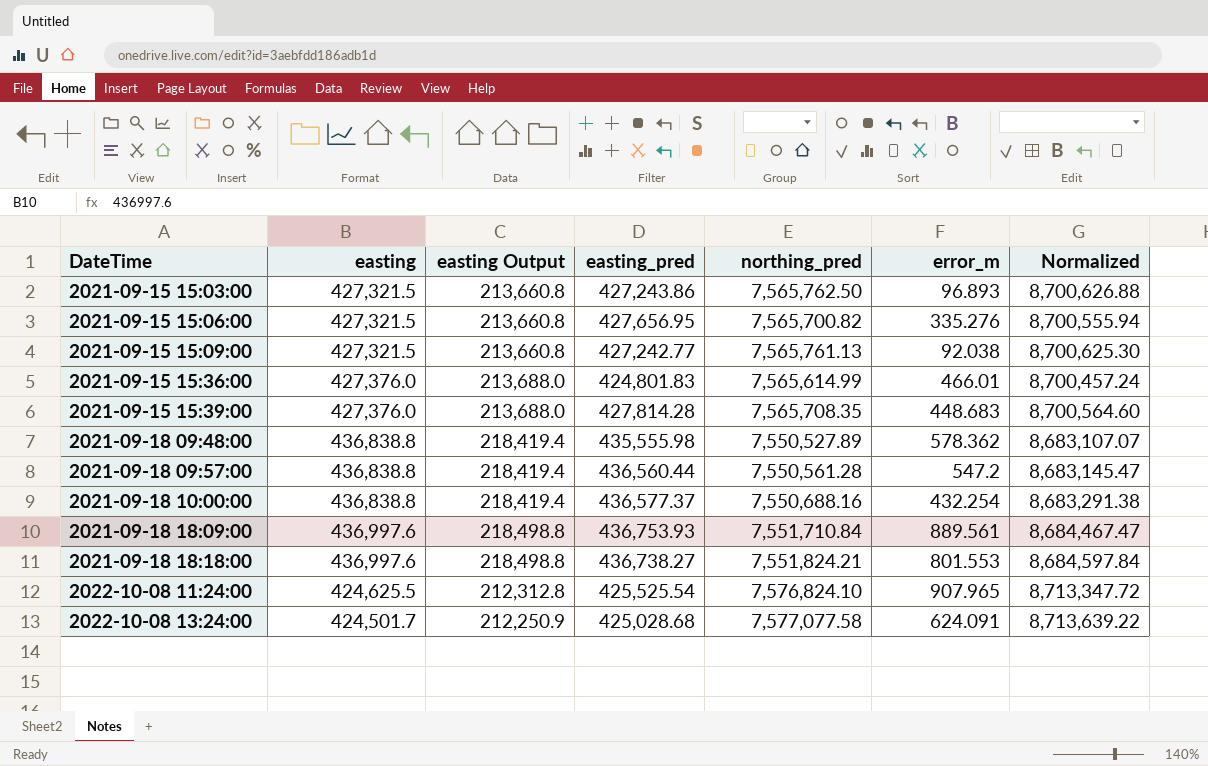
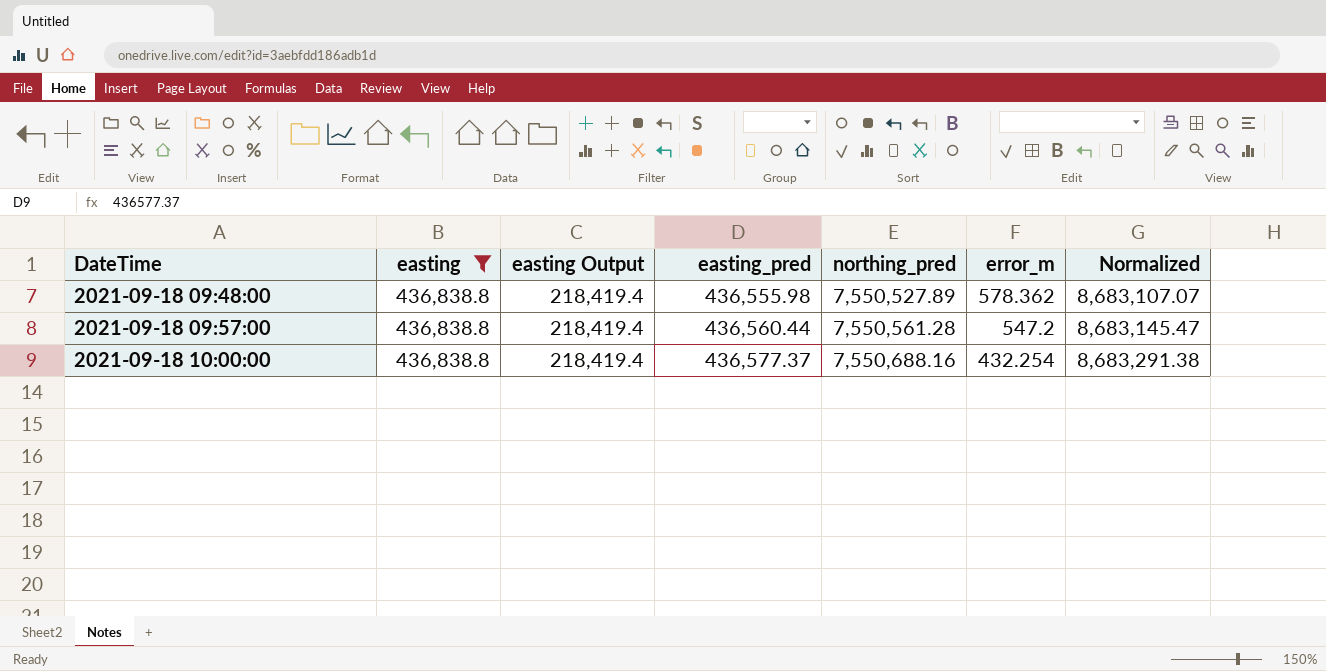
filter: none -> easting = 436,838.8
2021-09-18 09:48:00 | easting_pred: 435,555.98 -> 436,555.98

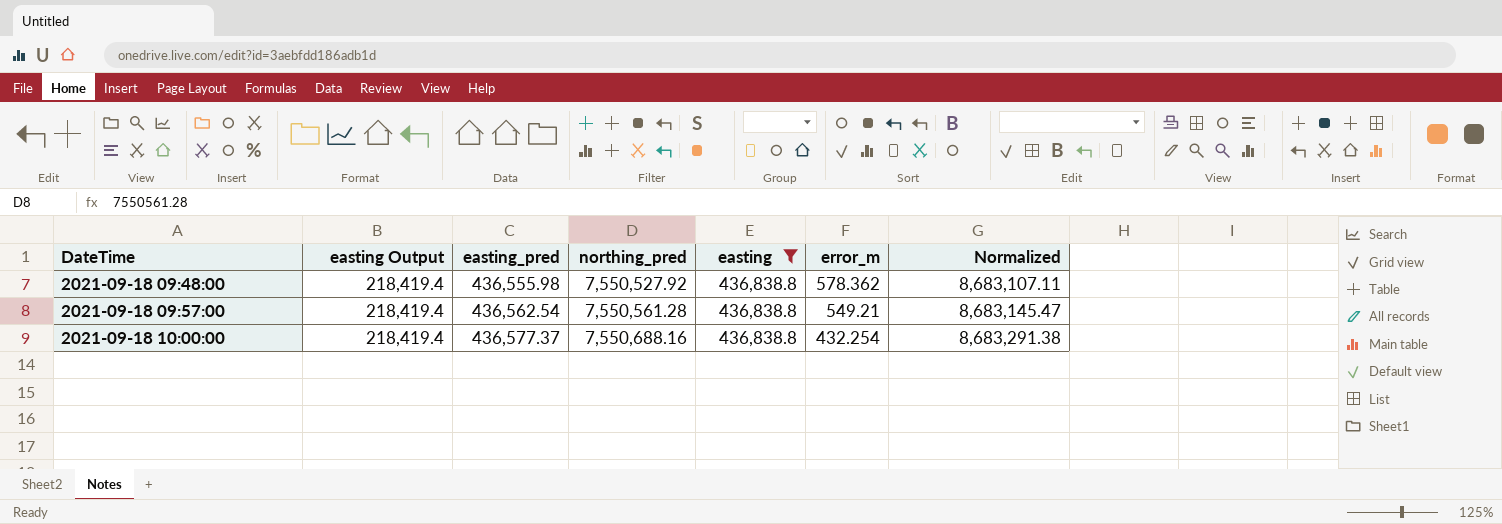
column easting | position: 2 -> 5
2021-09-18 09:48:00 | northing_pred: 7,550,527.89 -> 7,550,527.92
2021-09-18 09:48:00 | Normalized: 8,683,107.07 -> 8,683,107.11
2021-09-18 09:57:00 | easting_pred: 436,560.44 -> 436,562.54
2021-09-18 09:57:00 | error_m: 547.2 -> 549.21

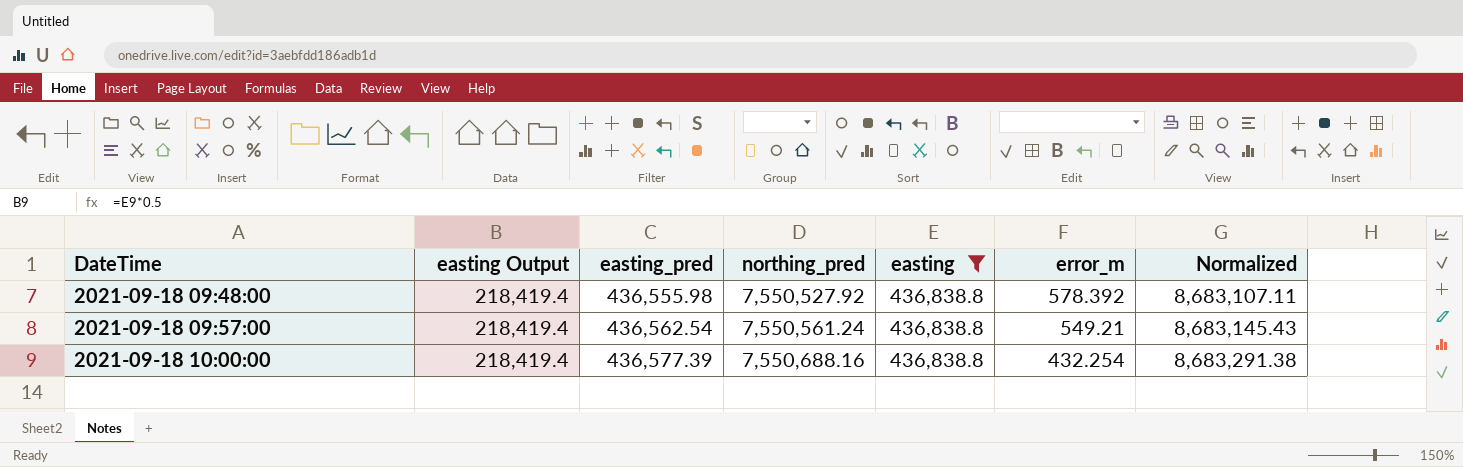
2021-09-18 09:48:00 | error_m: 578.362 -> 578.392
2021-09-18 09:57:00 | northing_pred: 7,550,561.28 -> 7,550,561.24
2021-09-18 09:57:00 | Normalized: 8,683,145.47 -> 8,683,145.43
2021-09-18 10:00:00 | easting_pred: 436,577.37 -> 436,577.39

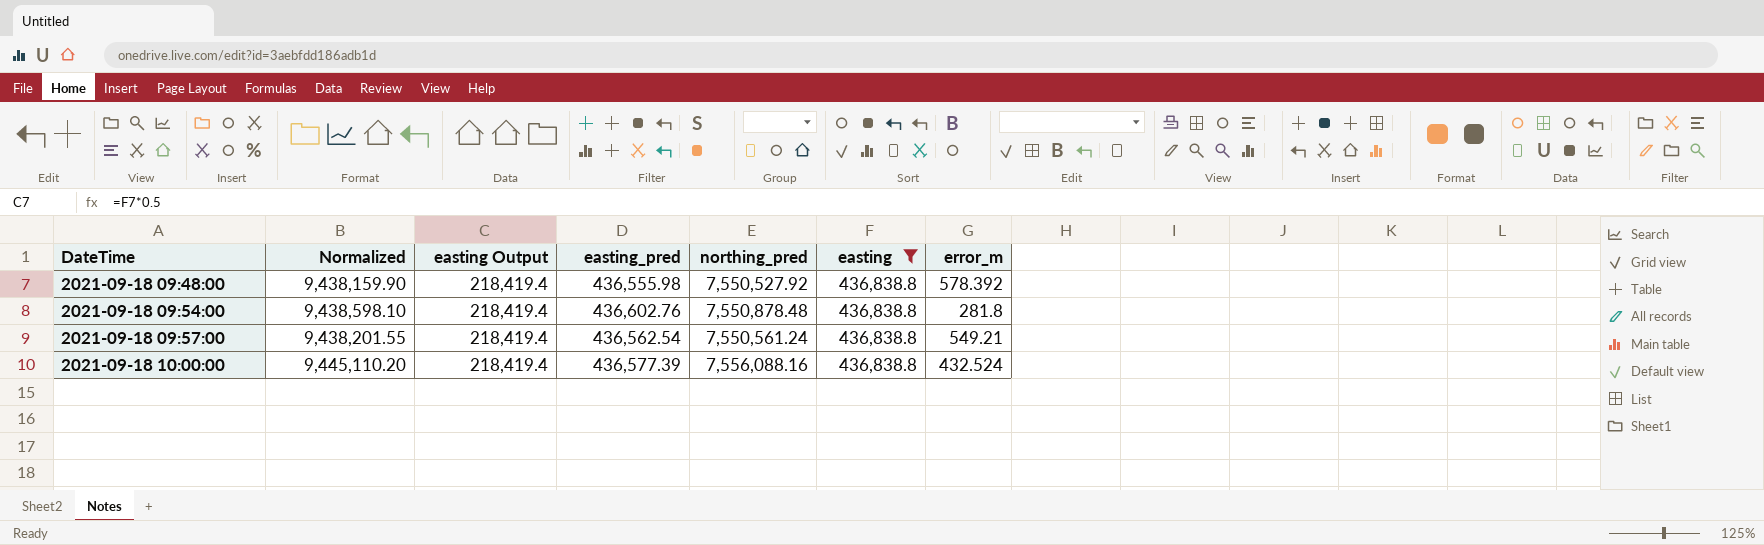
column Normalized | formula: [northing_pred] * 1.15 -> [northing_pred] * 1.25
column Normalized | position: 7 -> 2
row 2021-09-18 09:54:00: none -> 9,438,598.10 | 218,419.4 | 436,602.76 | 7,550,878.48 | 436,838.8 | 281.8
2021-09-18 10:00:00 | northing_pred: 7,550,688.16 -> 7,556,088.16
2021-09-18 10:00:00 | error_m: 432.254 -> 432.524

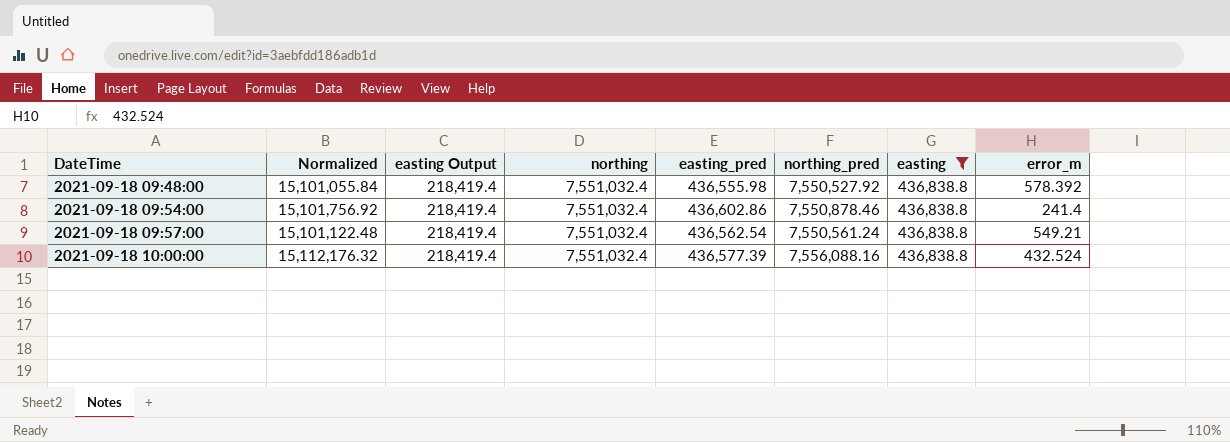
column Normalized | formula: [northing_pred] * 1.25 -> [northing_pred] * 2
column northing | position: none -> 4
2021-09-18 09:54:00 | easting_pred: 436,602.76 -> 436,602.86
2021-09-18 09:54:00 | northing_pred: 7,550,878.48 -> 7,550,878.46
2021-09-18 09:54:00 | error_m: 281.8 -> 241.4

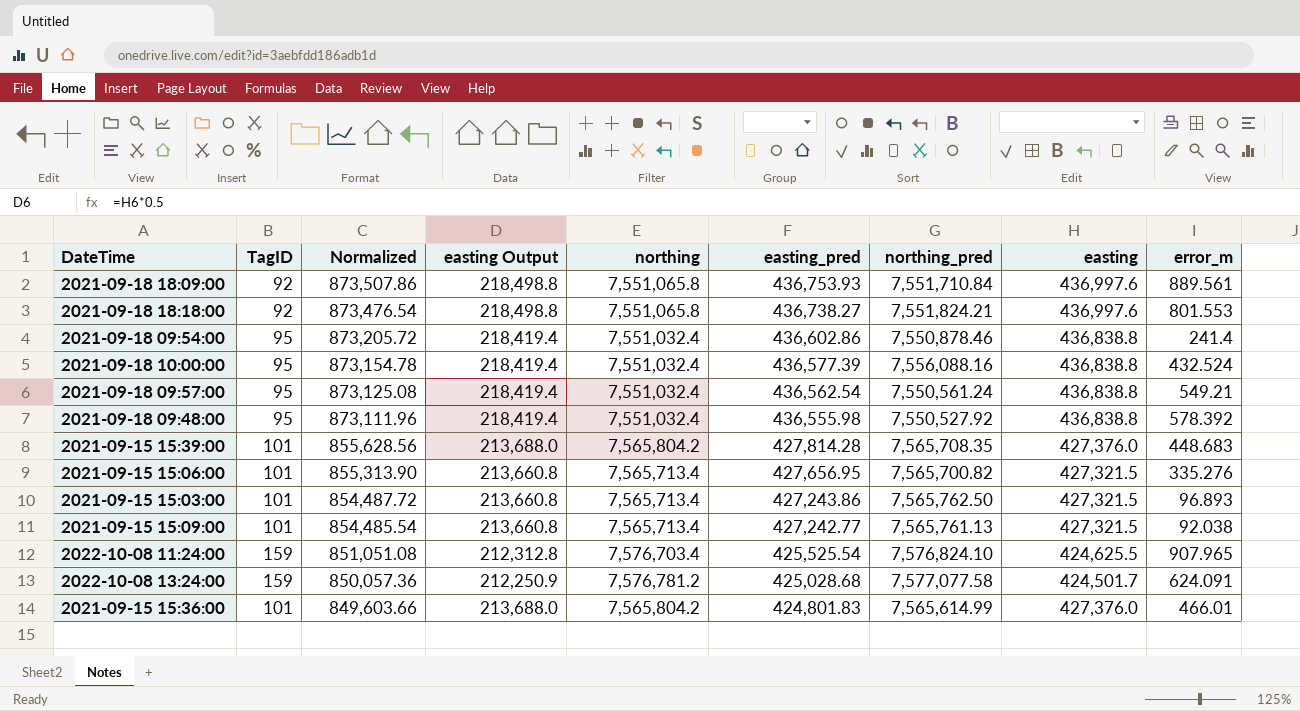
filter: easting = 436,838.8 -> none
row order: DateTime ascending -> Normalized descending
column TagID | position: none -> 2
column Normalized | formula: [northing_pred] * 2 -> [easting_pred] * 2

